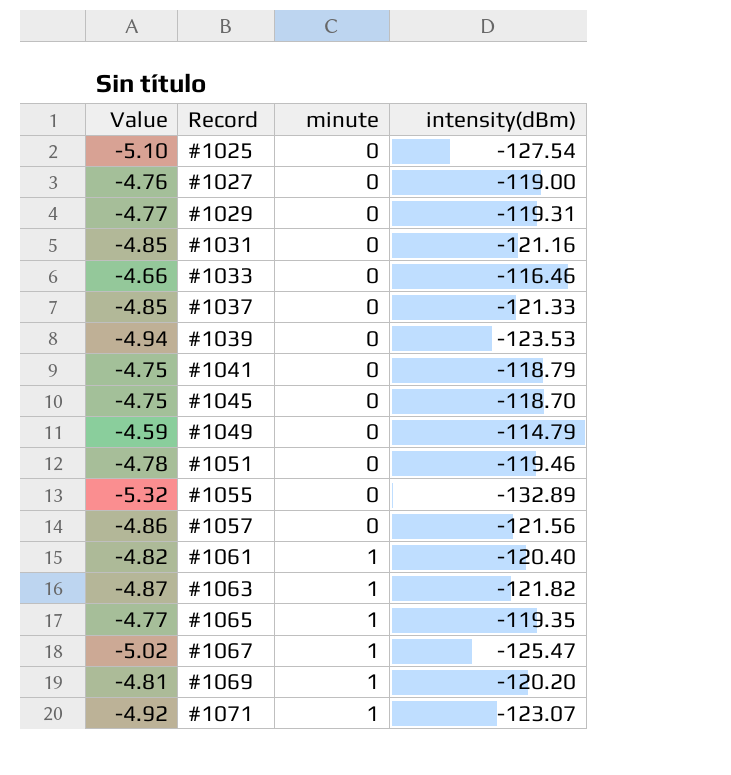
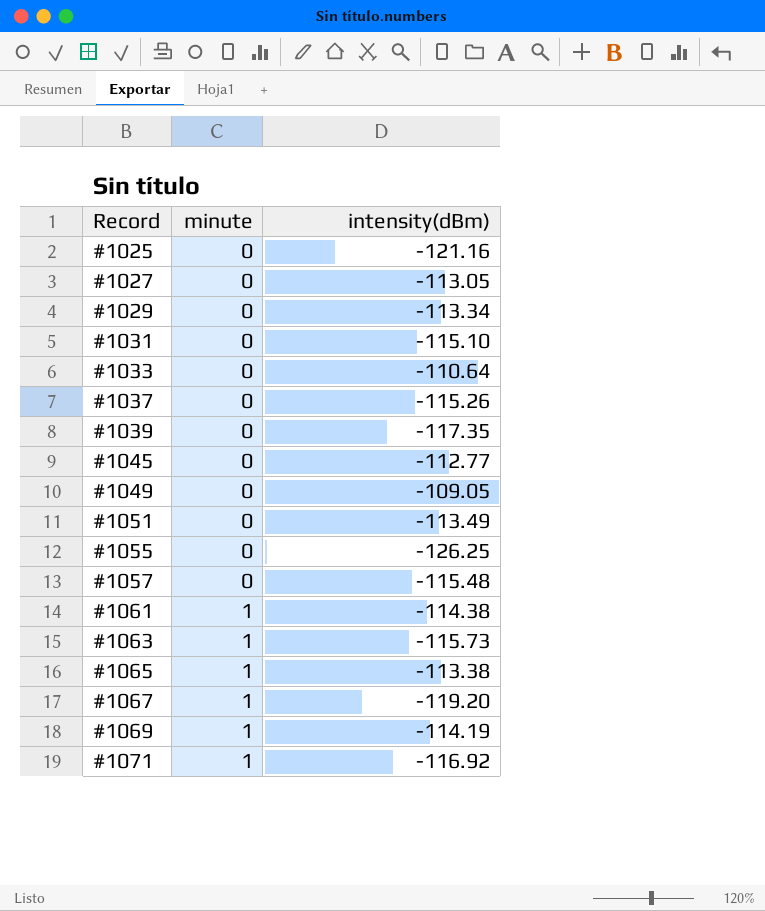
column Value | formula: [intensity(dBm)] * 0.04 -> none
row #1041: -4.75 | 0 | -118.79 -> none
#1025 | intensity(dBm): -127.54 -> -121.16
#1027 | intensity(dBm): -119.00 -> -113.05
#1029 | intensity(dBm): -119.31 -> -113.34
#1031 | intensity(dBm): -121.16 -> -115.10
#1033 | intensity(dBm): -116.46 -> -110.64
#1037 | intensity(dBm): -121.33 -> -115.26
#1039 | intensity(dBm): -123.53 -> -117.35
#1045 | intensity(dBm): -118.70 -> -112.77
#1049 | intensity(dBm): -114.79 -> -109.05
#1051 | intensity(dBm): -119.46 -> -113.49
#1055 | intensity(dBm): -132.89 -> -126.25
#1057 | intensity(dBm): -121.56 -> -115.48
#1061 | intensity(dBm): -120.40 -> -114.38
#1063 | intensity(dBm): -121.82 -> -115.73
#1065 | intensity(dBm): -119.35 -> -113.38
#1067 | intensity(dBm): -125.47 -> -119.20
#1069 | intensity(dBm): -120.20 -> -114.19
#1071 | intensity(dBm): -123.07 -> -116.92

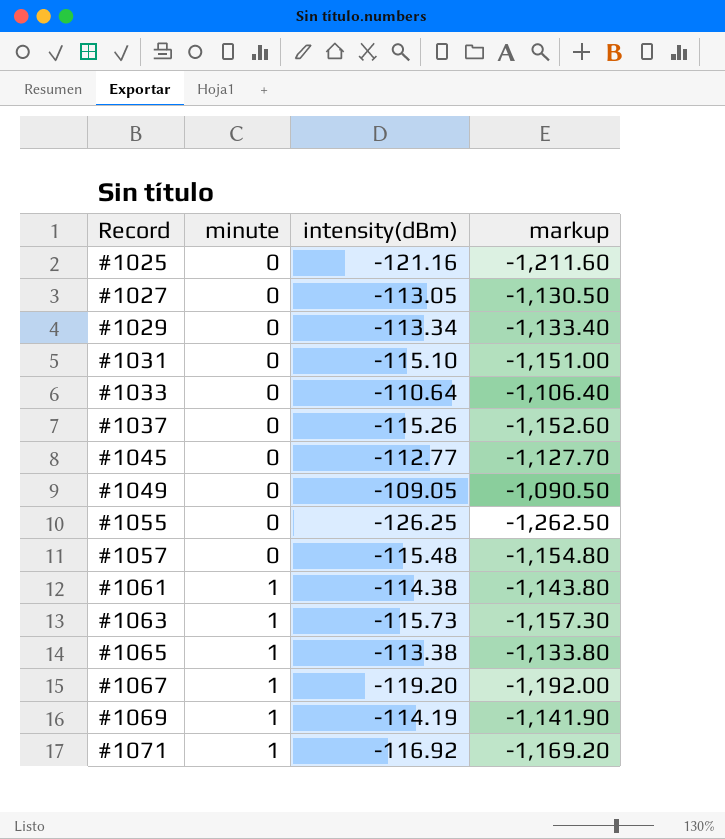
column markup | formula: none -> [intensity(dBm)] * 10
row #1039: 0 | -117.35 -> none
row #1051: 0 | -113.49 -> none

